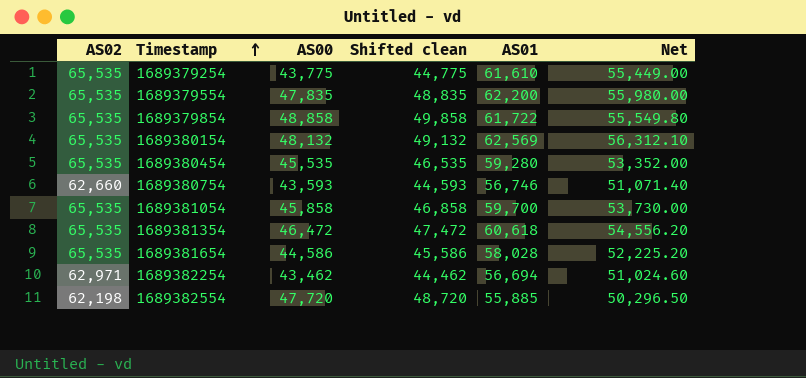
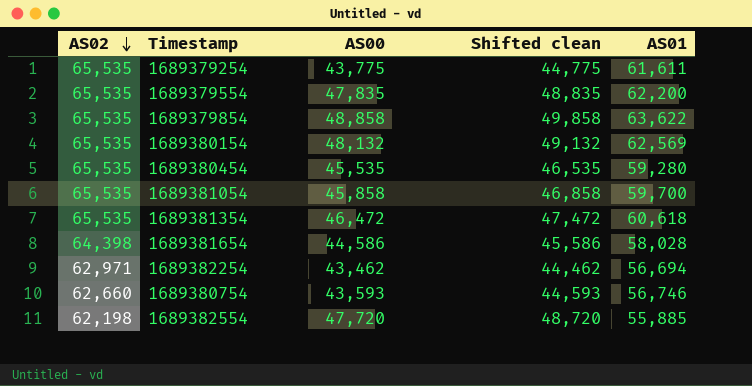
row order: Timestamp ascending -> AS02 descending
column Net | formula: [AS01] * 0.9 -> none
1689379254 | AS01: 61,610 -> 61,611
1689379854 | AS01: 61,722 -> 63,622
1689381654 | AS02: 65,535 -> 64,398

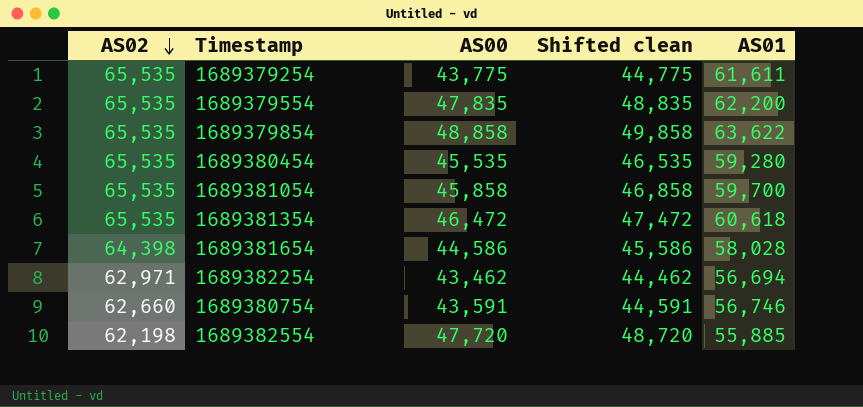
row 1689380154: 65,535 | 48,132 | 49,132 | 62,569 -> none
1689380754 | AS00: 43,593 -> 43,591
1689380754 | Shifted clean: 44,593 -> 44,591

